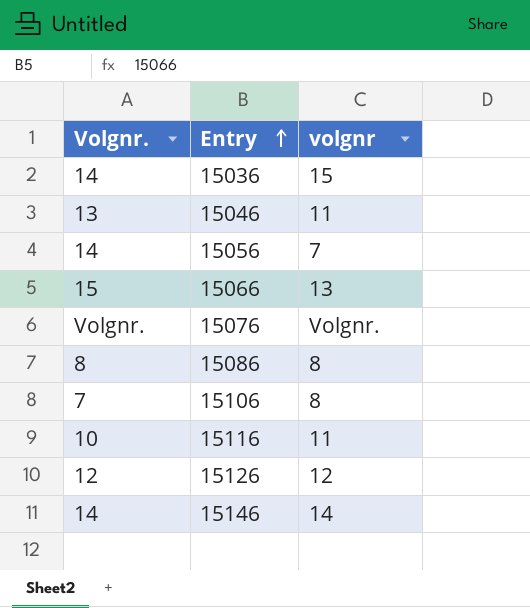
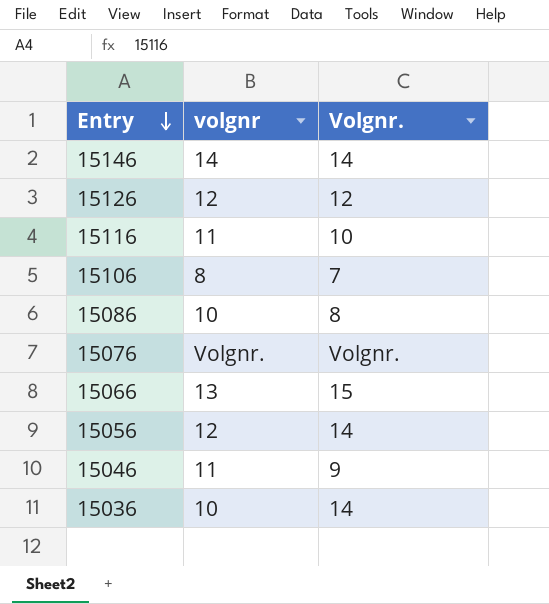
row order: Entry ascending -> Entry descending
column Volgnr. | position: 1 -> 3
15086 | volgnr: 8 -> 10
15056 | volgnr: 7 -> 12
15046 | Volgnr.: 13 -> 9
15036 | volgnr: 15 -> 10

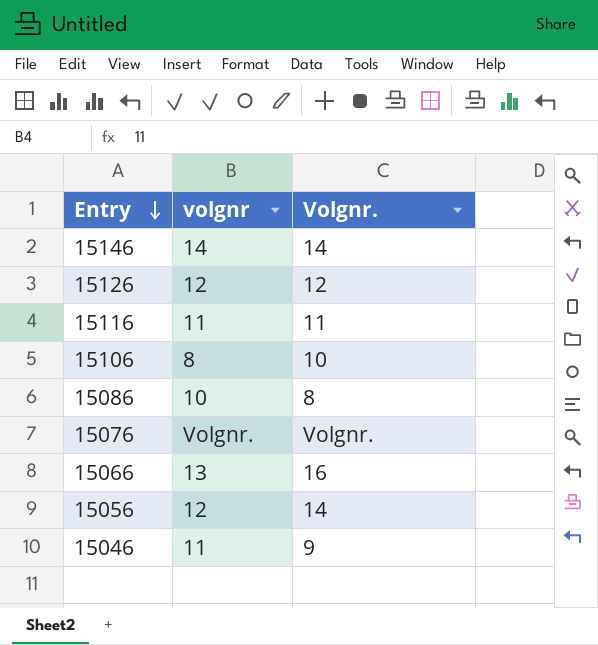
row 15036: 10 | 14 -> none
15116 | Volgnr.: 10 -> 11
15106 | Volgnr.: 7 -> 10
15066 | Volgnr.: 15 -> 16

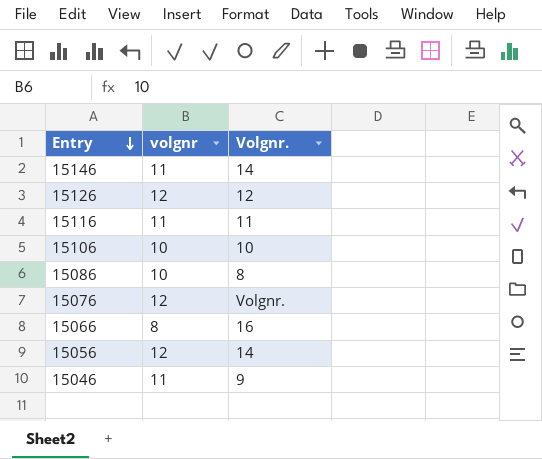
15146 | volgnr: 14 -> 11
15106 | volgnr: 8 -> 10
15076 | volgnr: Volgnr. -> 12
15066 | volgnr: 13 -> 8

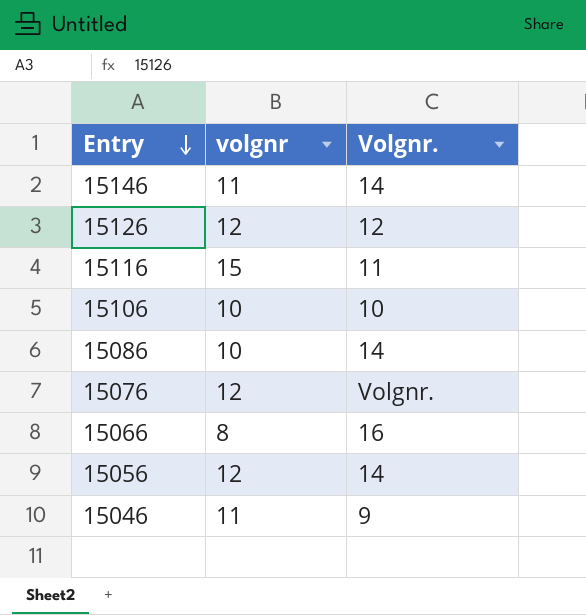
15116 | volgnr: 11 -> 15
15086 | Volgnr.: 8 -> 14

